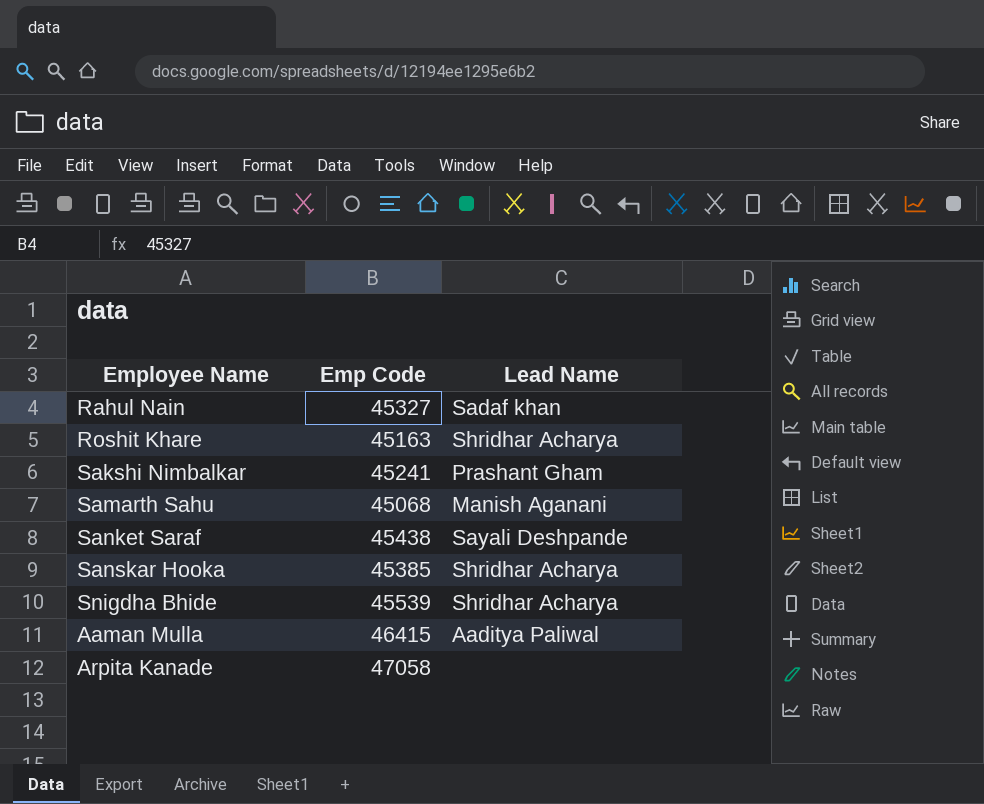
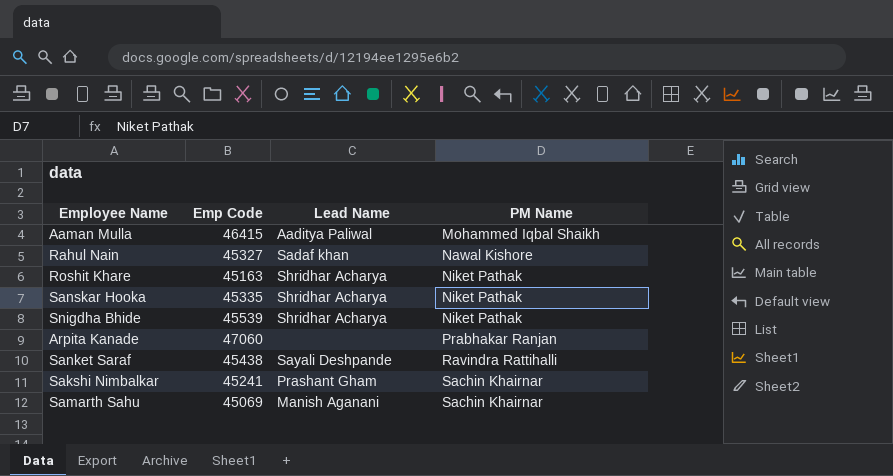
row order: none -> PM Name ascending
column PM Name | position: none -> 4
Sanskar Hooka | Emp Code: 45385 -> 45335
Arpita Kanade | Emp Code: 47058 -> 47060
Samarth Sahu | Emp Code: 45068 -> 45069

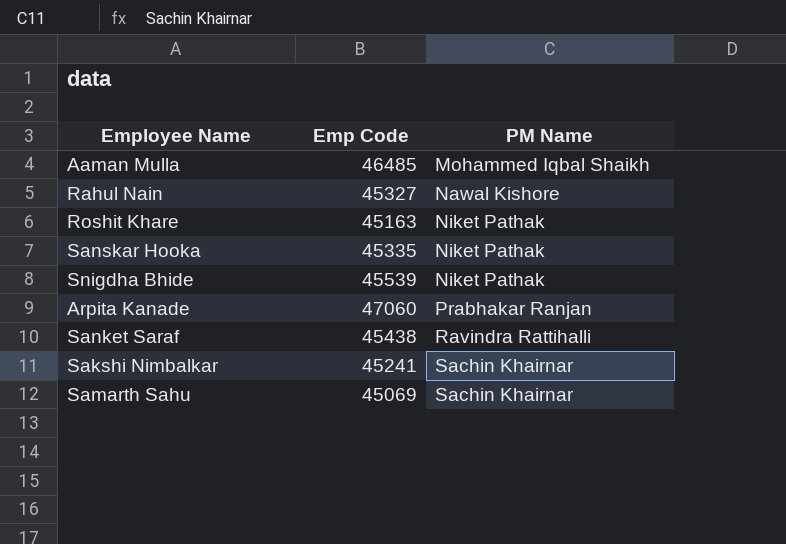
column Lead Name | position: 3 -> none
Aaman Mulla | Emp Code: 46415 -> 46485

